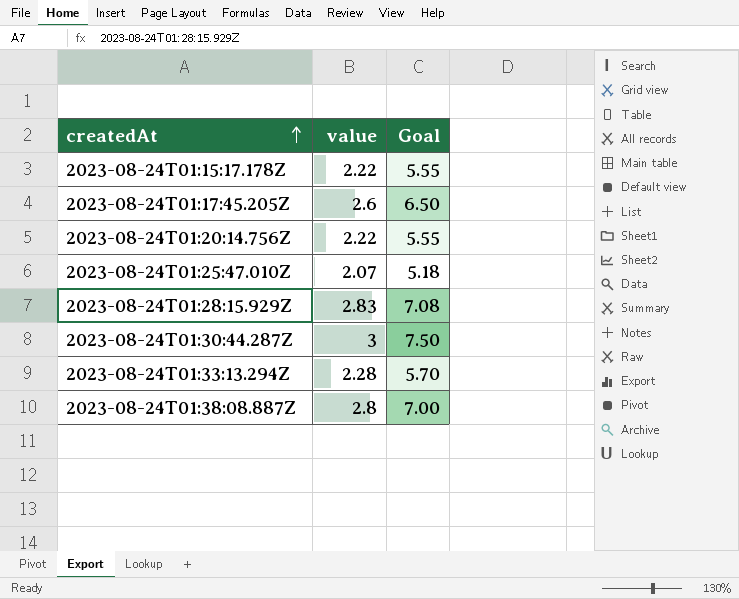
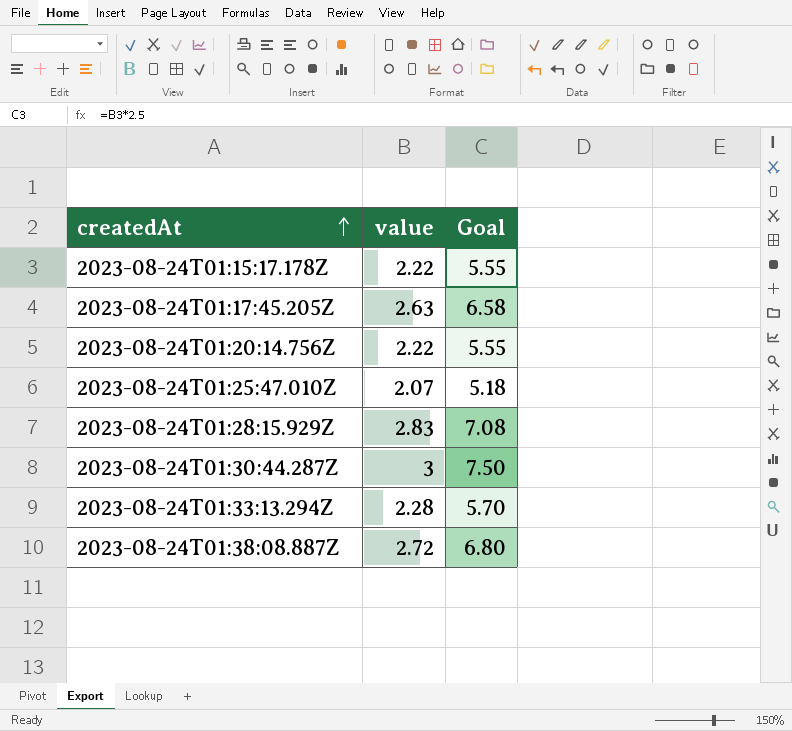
2023-08-24T01:17:45.205Z | value: 2.6 -> 2.63
2023-08-24T01:17:45.205Z | Goal: 6.50 -> 6.58
2023-08-24T01:38:08.887Z | value: 2.8 -> 2.72
2023-08-24T01:38:08.887Z | Goal: 7.00 -> 6.80

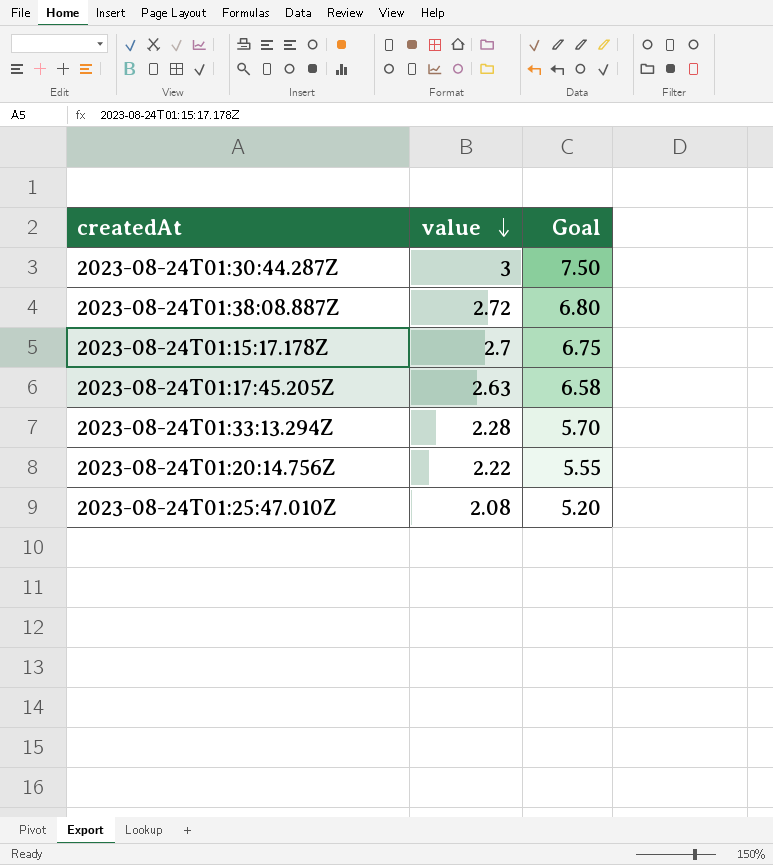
row order: createdAt ascending -> value descending
row 2023-08-24T01:28:15.929Z: 2.83 | 7.08 -> none
2023-08-24T01:15:17.178Z | value: 2.22 -> 2.7
2023-08-24T01:15:17.178Z | Goal: 5.55 -> 6.75
2023-08-24T01:25:47.010Z | value: 2.07 -> 2.08
2023-08-24T01:25:47.010Z | Goal: 5.18 -> 5.20

